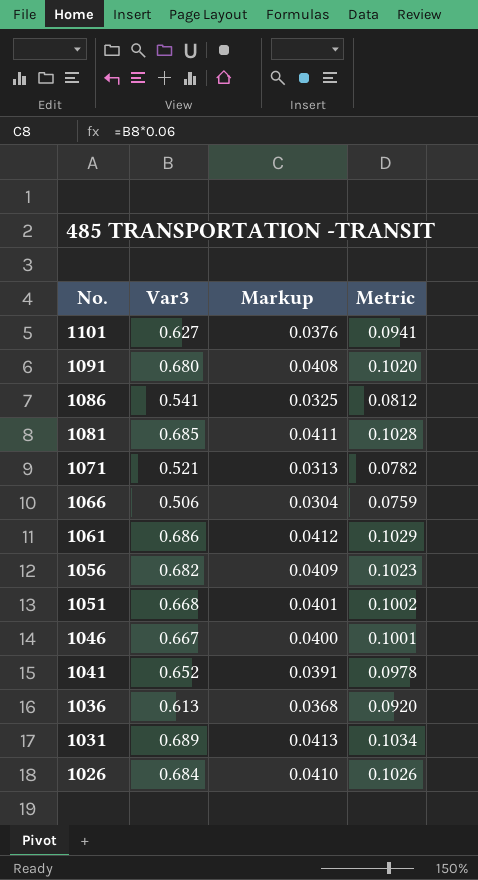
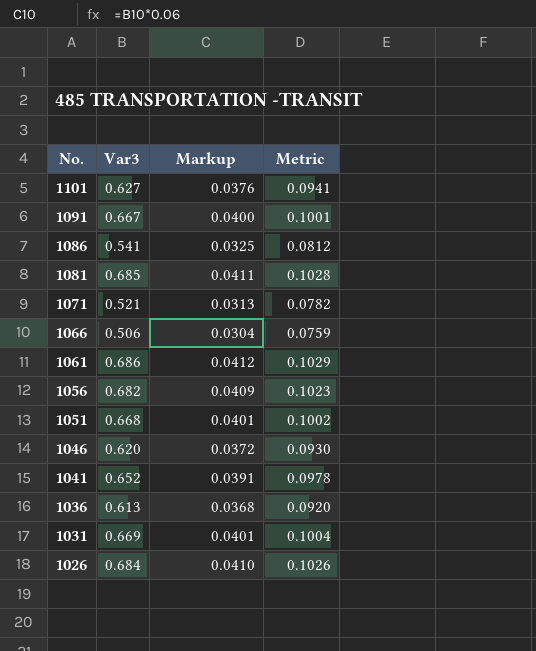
1091 | Var3: 0.680 -> 0.667
1091 | Markup: 0.0408 -> 0.0400
1091 | Metric: 0.1020 -> 0.1001
1046 | Var3: 0.667 -> 0.620
1046 | Markup: 0.0400 -> 0.0372
1046 | Metric: 0.1001 -> 0.0930
1031 | Var3: 0.689 -> 0.669
1031 | Markup: 0.0413 -> 0.0401
1031 | Metric: 0.1034 -> 0.1004

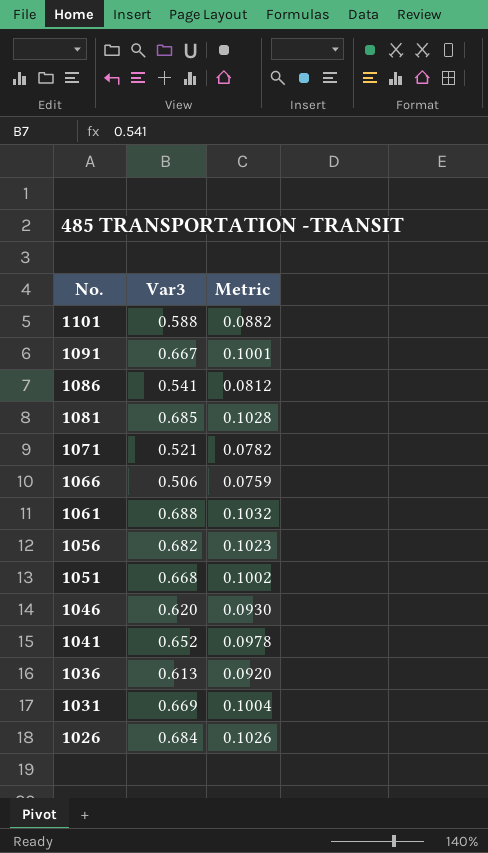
column Markup | formula: [Var3] * 0.06 -> none
1101 | Var3: 0.627 -> 0.588
1101 | Metric: 0.0941 -> 0.0882
1061 | Var3: 0.686 -> 0.688
1061 | Metric: 0.1029 -> 0.1032

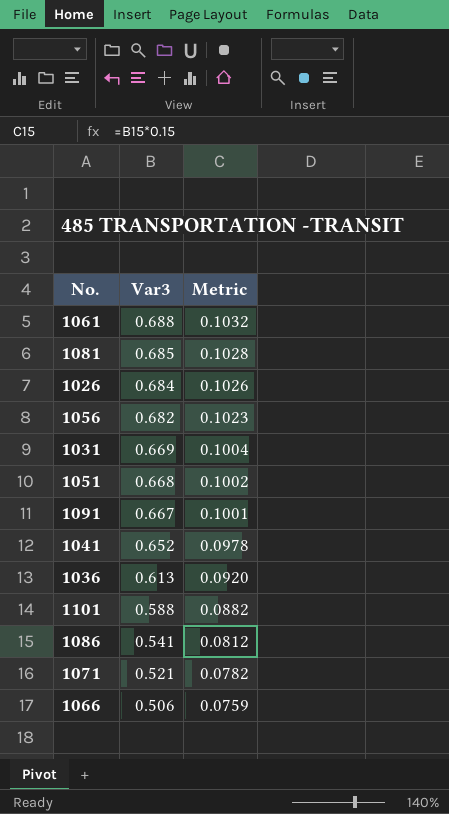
row order: No. descending -> Var3 descending
row 1046: 0.620 | 0.0930 -> none

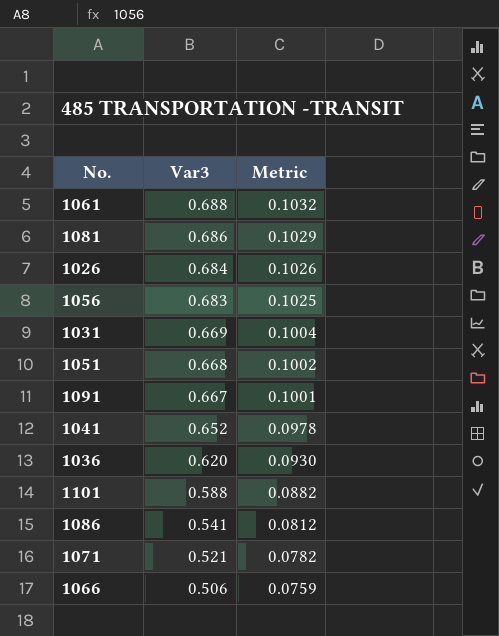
1081 | Var3: 0.685 -> 0.686
1081 | Metric: 0.1028 -> 0.1029
1056 | Var3: 0.682 -> 0.683
1056 | Metric: 0.1023 -> 0.1025
1036 | Var3: 0.613 -> 0.620
1036 | Metric: 0.0920 -> 0.0930

